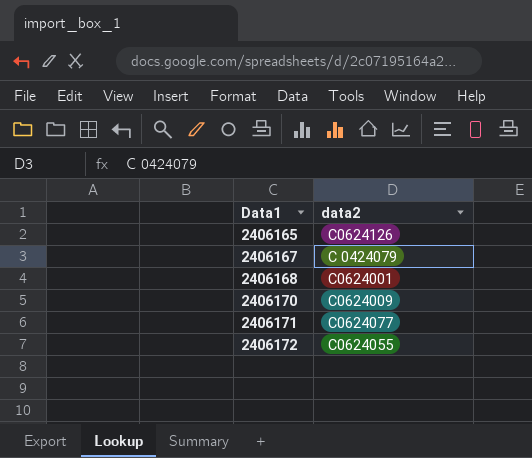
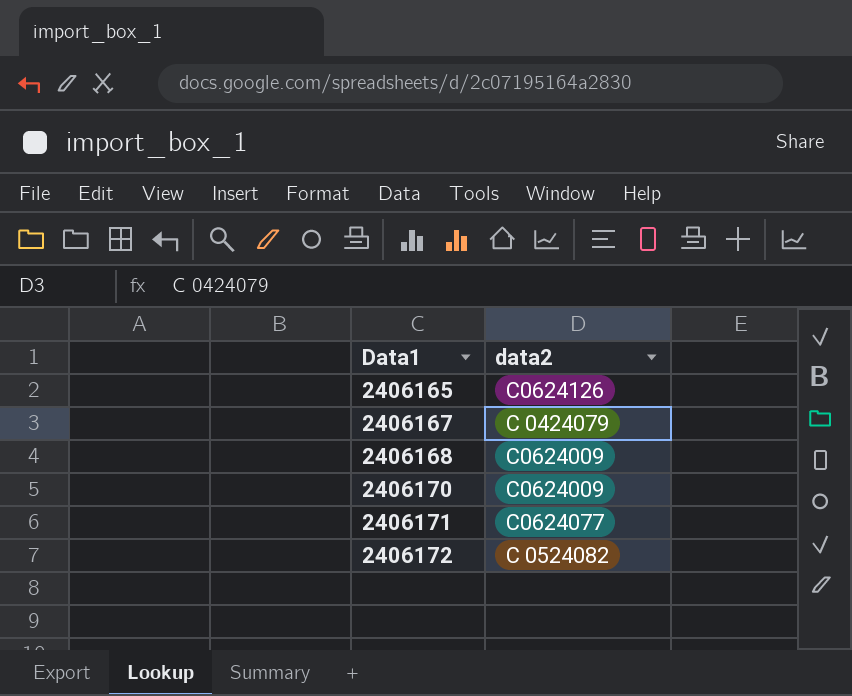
2406168 | data2: C0624001 -> C0624009
2406172 | data2: C0624055 -> C 0524082

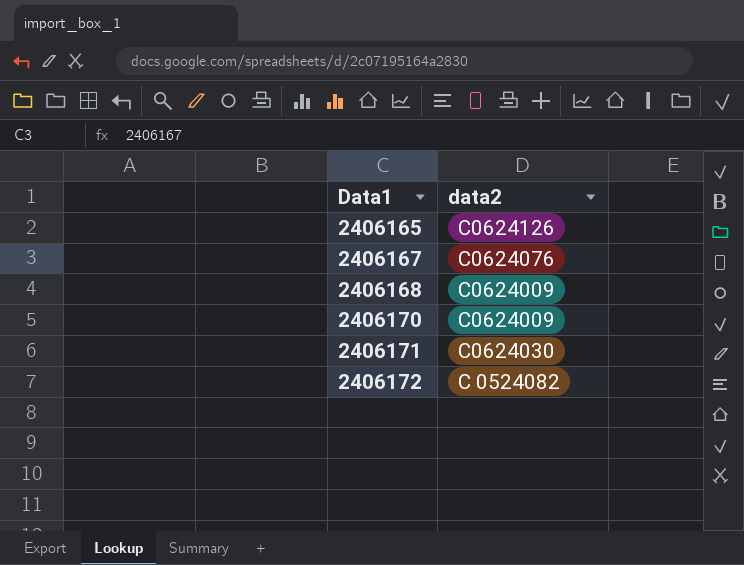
2406167 | data2: C 0424079 -> C0624076
2406171 | data2: C0624077 -> C0624030

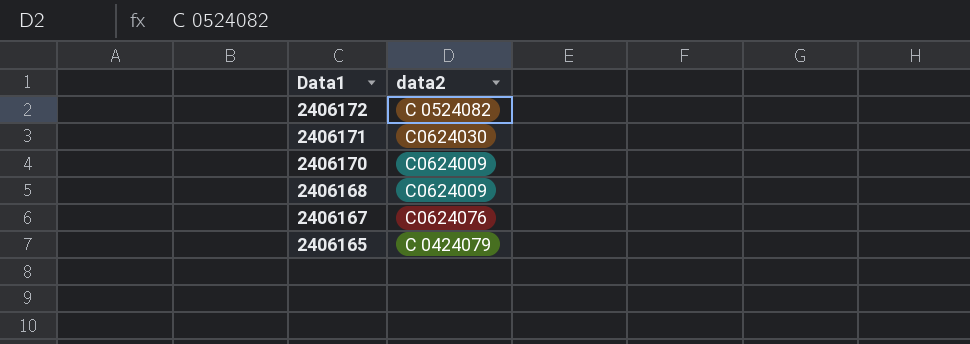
row order: Data1 ascending -> Data1 descending
2406165 | data2: C0624126 -> C 0424079

